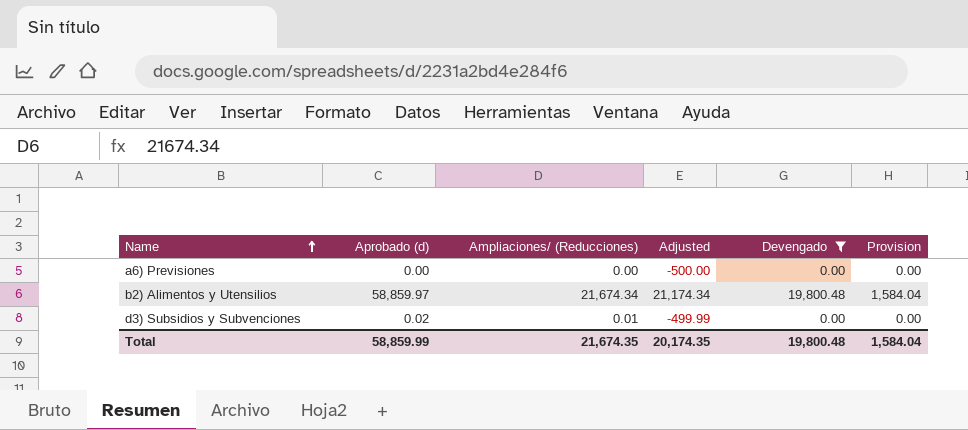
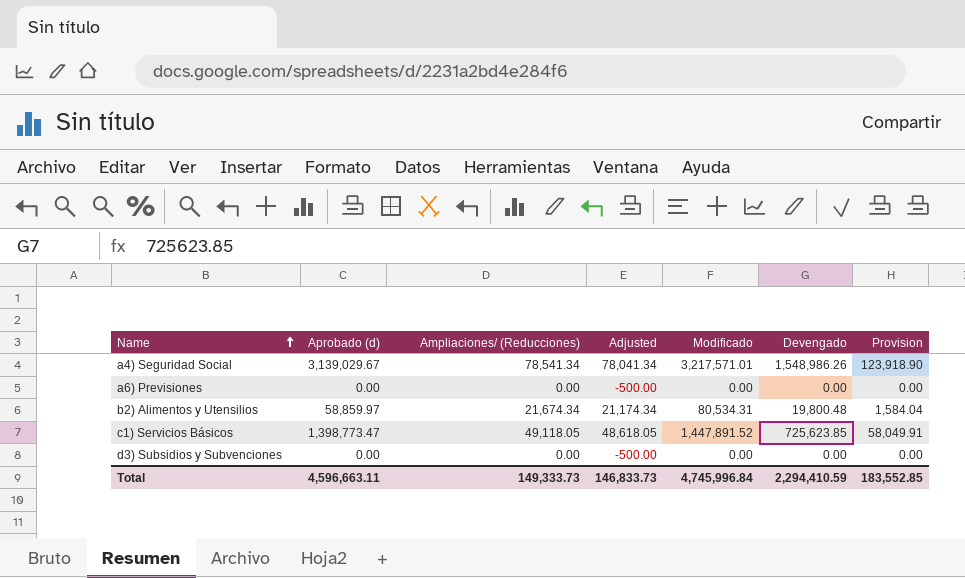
filter: Devengado <= 19,800.48 -> none
column Modificado | formula: none -> [Aprobado (d)] + [Ampliaciones/ (Reducciones)]
d3) Subsidios y Subvenciones | Aprobado (d): 0.02 -> 0.00
d3) Subsidios y Subvenciones | Ampliaciones/ (Reducciones): 0.01 -> 0.00
d3) Subsidios y Subvenciones | Adjusted: -499.99 -> -500.00
Total | Aprobado (d): 58,859.99 -> 4,596,663.11
Total | Ampliaciones/ (Reducciones): 21,674.35 -> 149,333.73
Total | Adjusted: 20,174.35 -> 146,833.73
Total | Devengado: 19,800.48 -> 2,294,410.59
Total | Provision: 1,584.04 -> 183,552.85

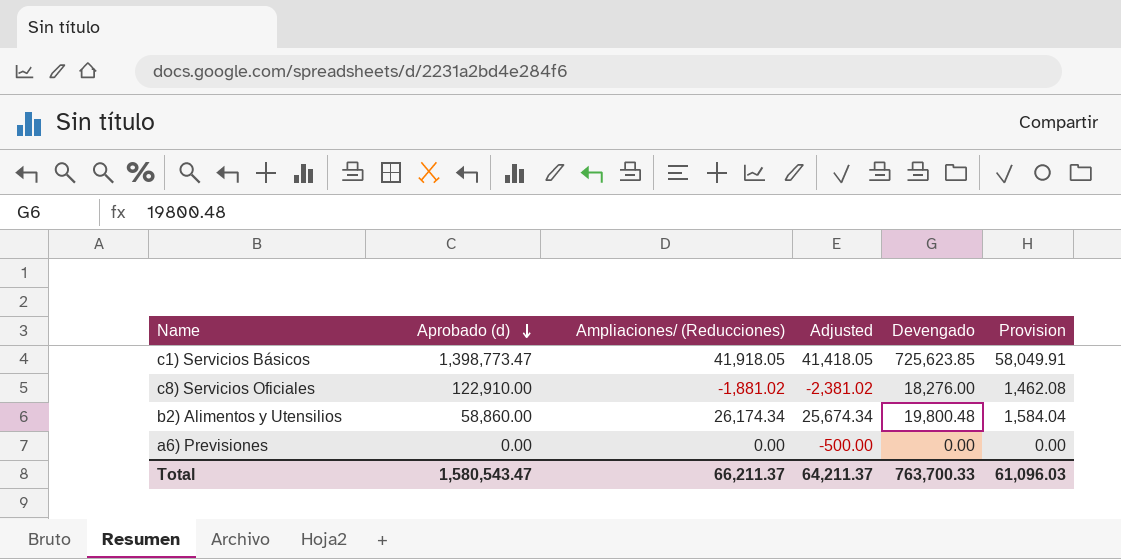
row order: Name ascending -> Aprobado (d) descending
column Modificado | formula: [Aprobado (d)] + [Ampliaciones/ (Reducciones)] -> none
row a4) Seguridad Social: 3,139,029.67 | 78,541.34 | 78,041.34 | 3,217,571.01 | 1,548,986.26 | 123,918.90 -> none
row d3) Subsidios y Subvenciones: 0.00 | 0.00 | -500.00 | 0.00 | 0.00 | 0.00 -> none
c1) Servicios Básicos | Ampliaciones/ (Reducciones): 49,118.05 -> 41,918.05
c1) Servicios Básicos | Adjusted: 48,618.05 -> 41,418.05
row c8) Servicios Oficiales: none -> 122,910.00 | -1,881.02 | -2,381.02 | 18,276.00 | 1,462.08
b2) Alimentos y Utensilios | Aprobado (d): 58,859.97 -> 58,860.00
b2) Alimentos y Utensilios | Ampliaciones/ (Reducciones): 21,674.34 -> 26,174.34
b2) Alimentos y Utensilios | Adjusted: 21,174.34 -> 25,674.34
Total | Aprobado (d): 4,596,663.11 -> 1,580,543.47
Total | Ampliaciones/ (Reducciones): 149,333.73 -> 66,211.37
Total | Adjusted: 146,833.73 -> 64,211.37
Total | Devengado: 2,294,410.59 -> 763,700.33
Total | Provision: 183,552.85 -> 61,096.03

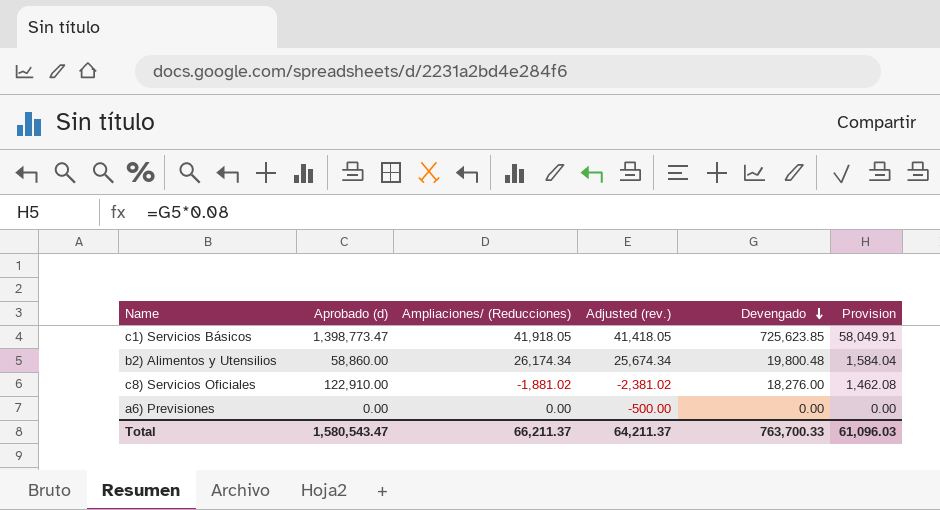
row order: Aprobado (d) descending -> Devengado descending
column name: Adjusted -> Adjusted (rev.)

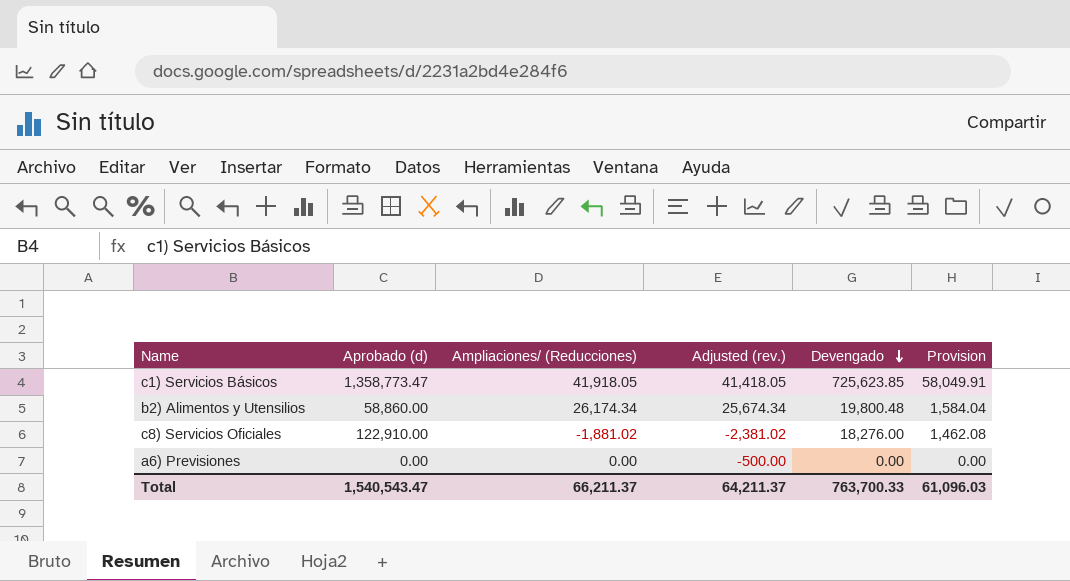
c1) Servicios Básicos | Aprobado (d): 1,398,773.47 -> 1,358,773.47
Total | Aprobado (d): 1,580,543.47 -> 1,540,543.47

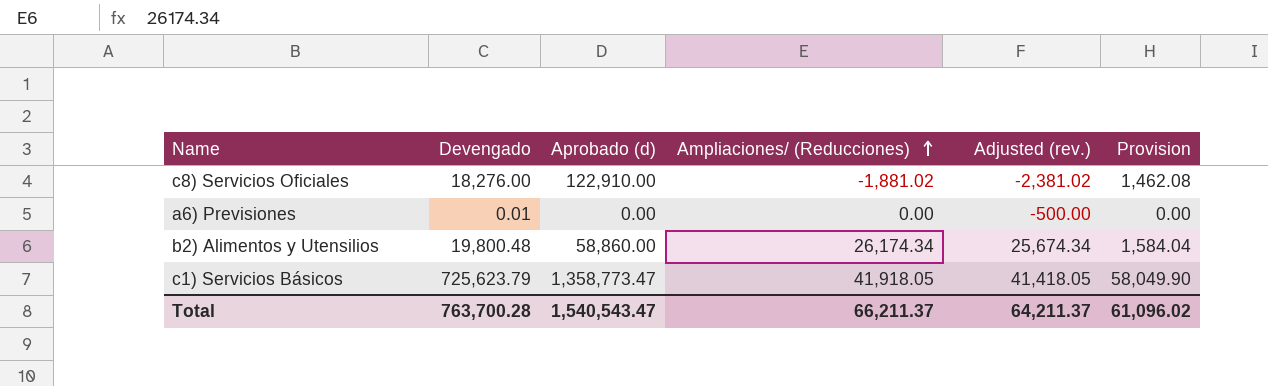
row order: Devengado descending -> Ampliaciones/ (Reducciones) ascending
column Devengado | position: 5 -> 2
a6) Previsiones | Devengado: 0.00 -> 0.01
c1) Servicios Básicos | Devengado: 725,623.85 -> 725,623.79
c1) Servicios Básicos | Provision: 58,049.91 -> 58,049.90
Total | Devengado: 763,700.33 -> 763,700.28
Total | Provision: 61,096.03 -> 61,096.02

